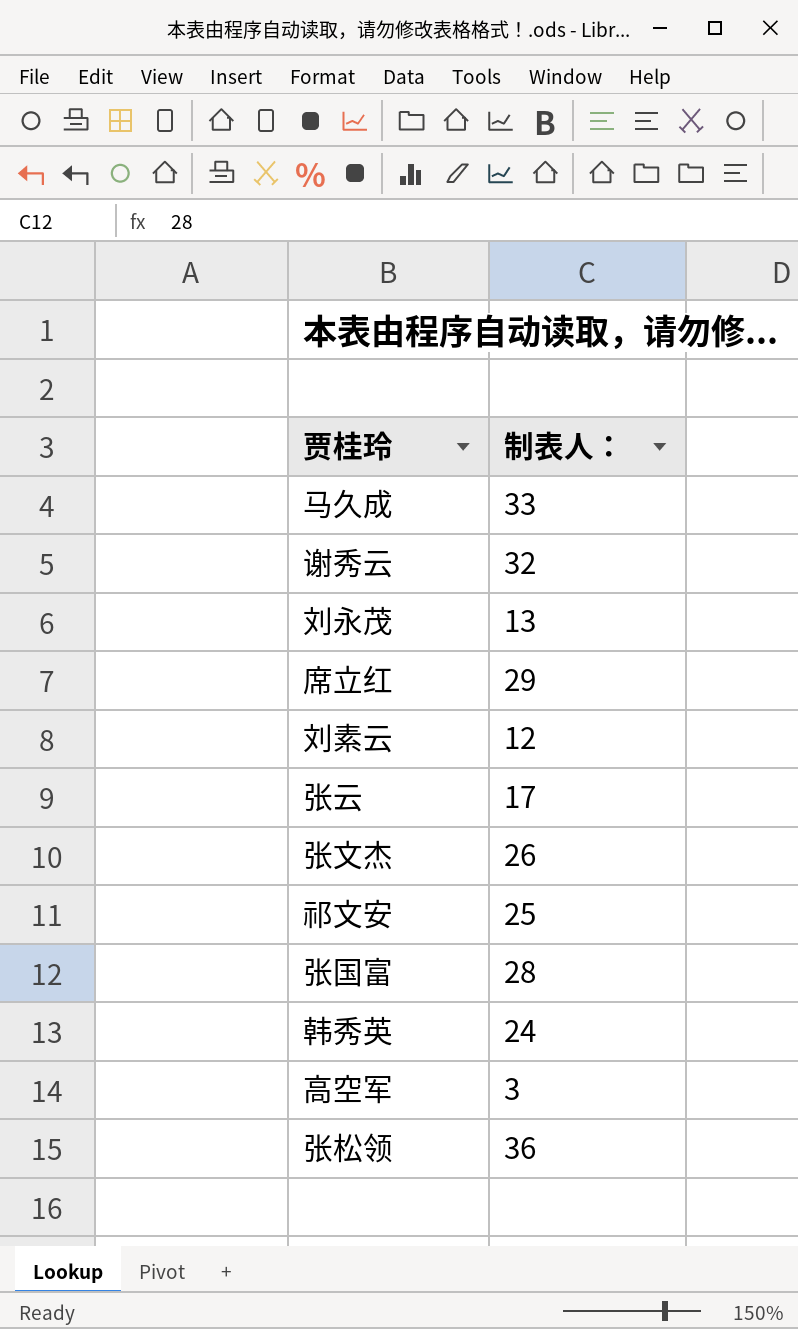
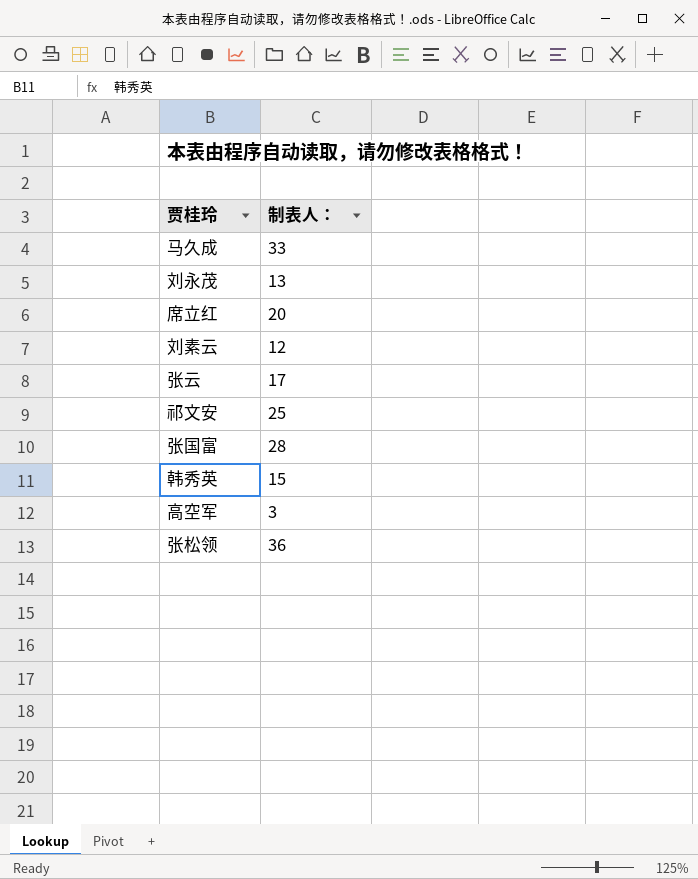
row 谢秀云: 32 -> none
row 张文杰: 26 -> none
席立红 | 制表人：: 29 -> 20
韩秀英 | 制表人：: 24 -> 15

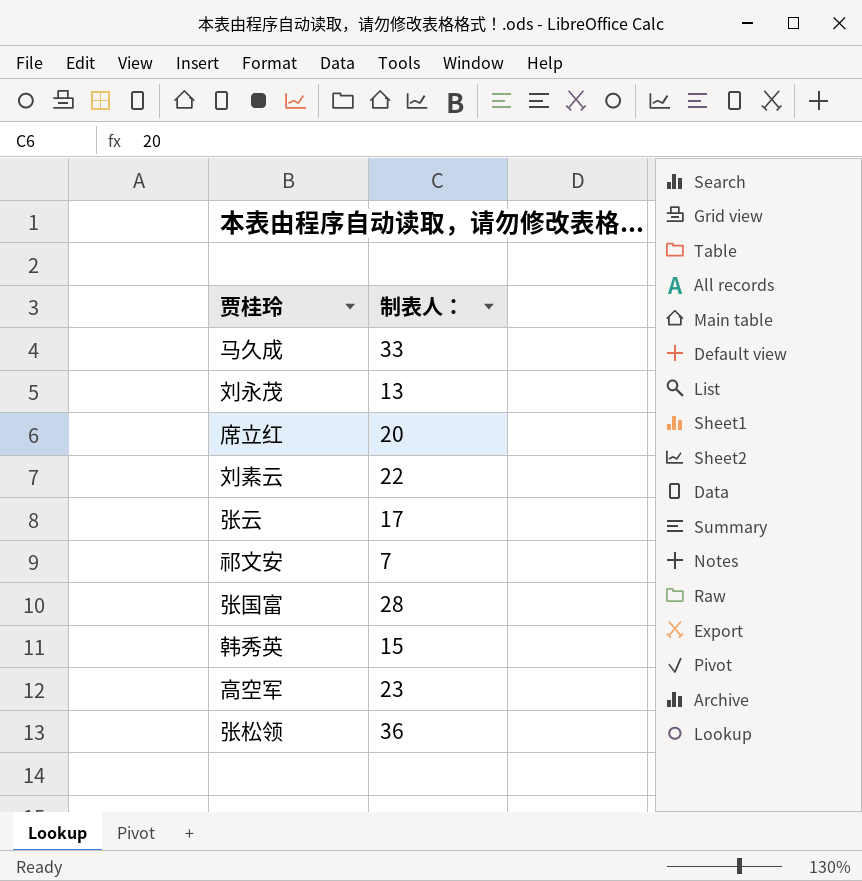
刘素云 | 制表人：: 12 -> 22
祁文安 | 制表人：: 25 -> 7
高空军 | 制表人：: 3 -> 23

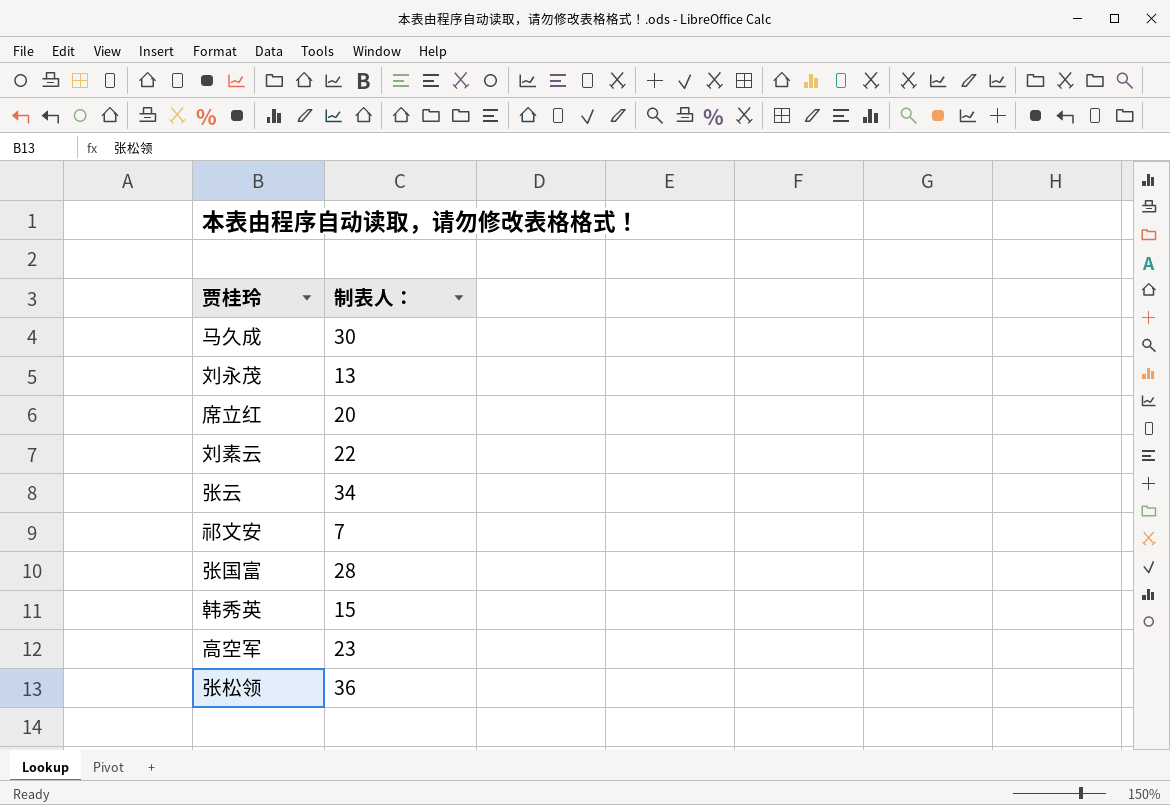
马久成 | 制表人：: 33 -> 30
张云 | 制表人：: 17 -> 34

